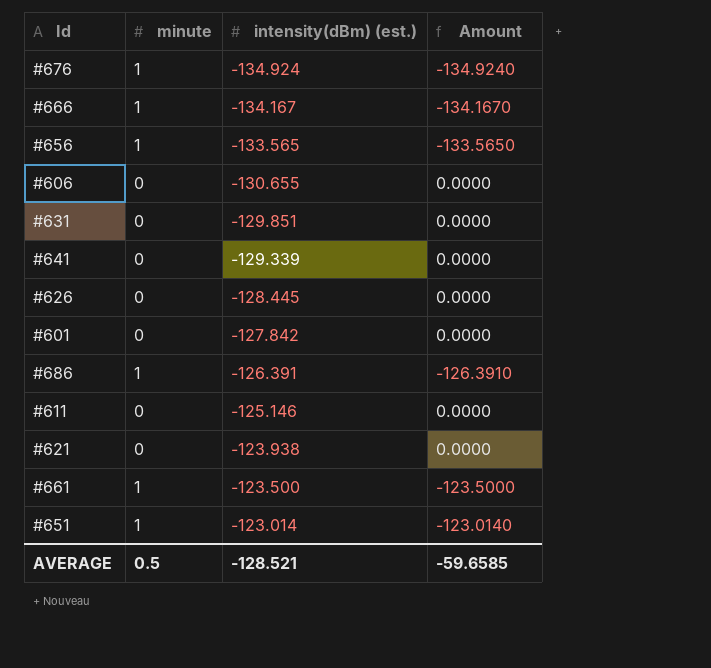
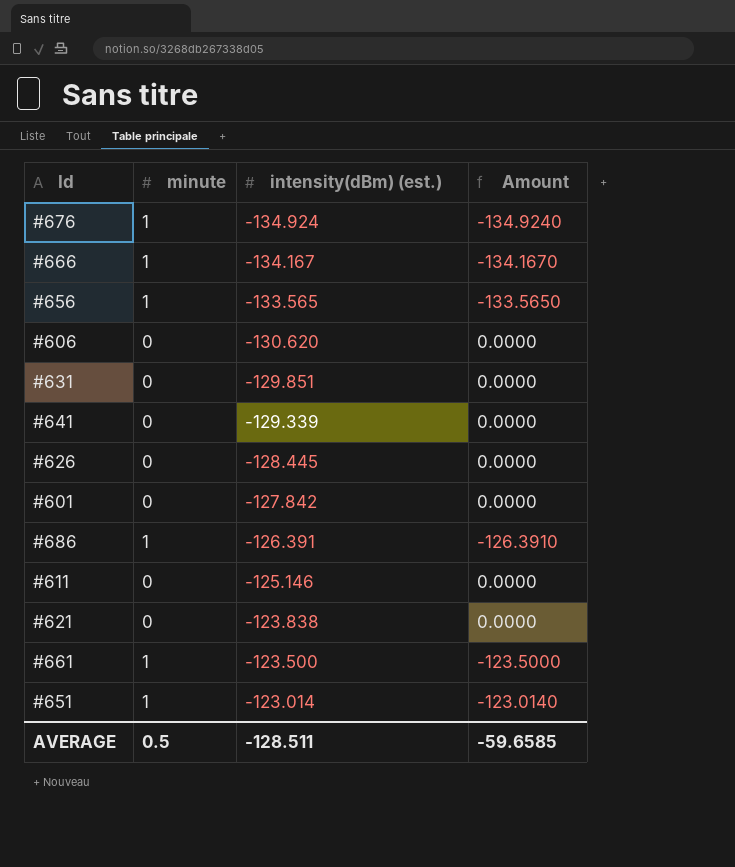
#606 | intensity(dBm) (est.): -130.655 -> -130.620
#621 | intensity(dBm) (est.): -123.938 -> -123.838
AVERAGE | intensity(dBm) (est.): -128.521 -> -128.511

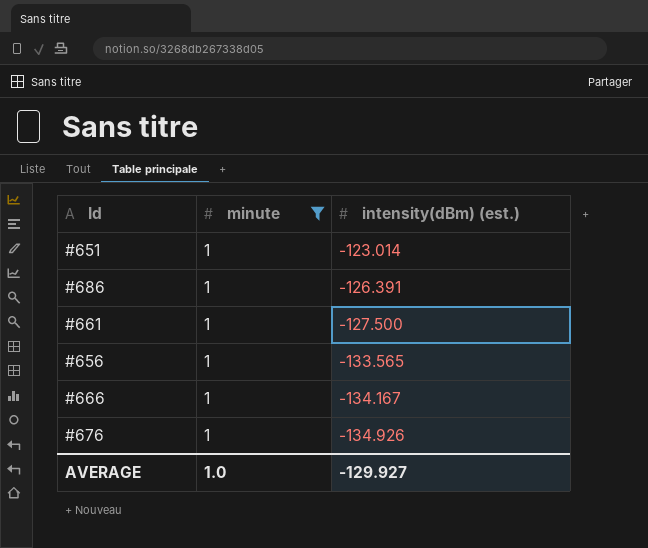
filter: none -> minute = 1
row order: intensity(dBm) (est.) ascending -> intensity(dBm) (est.) descending
column Amount | formula: [minute] * [intensity(dBm) (est.)] -> none
#661 | intensity(dBm) (est.): -123.500 -> -127.500
#676 | intensity(dBm) (est.): -134.924 -> -134.926
AVERAGE | minute: 0.5 -> 1.0
AVERAGE | intensity(dBm) (est.): -128.511 -> -129.927

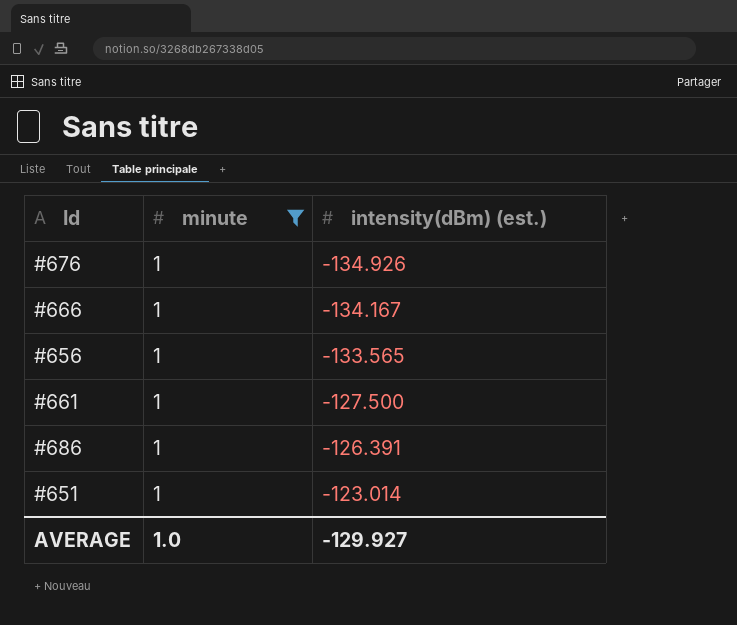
row order: intensity(dBm) (est.) descending -> intensity(dBm) (est.) ascending

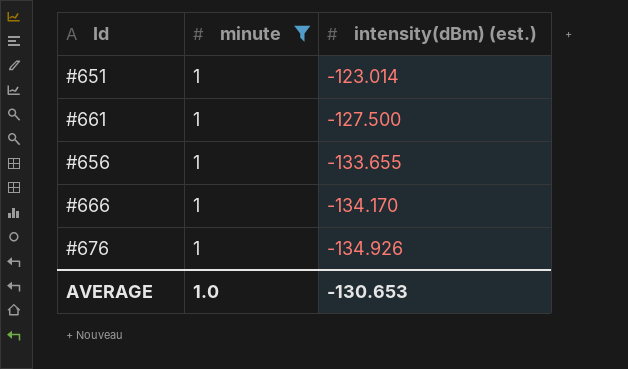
row order: intensity(dBm) (est.) ascending -> intensity(dBm) (est.) descending
row #686: 1 | -126.391 -> none
#656 | intensity(dBm) (est.): -133.565 -> -133.655
#666 | intensity(dBm) (est.): -134.167 -> -134.170
AVERAGE | intensity(dBm) (est.): -129.927 -> -130.653

